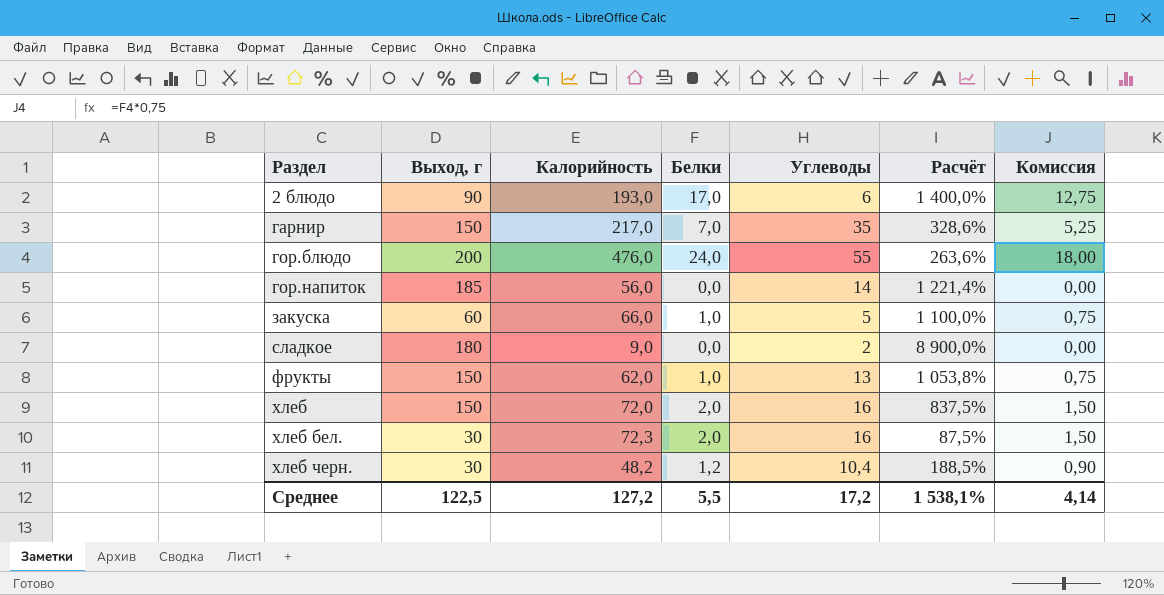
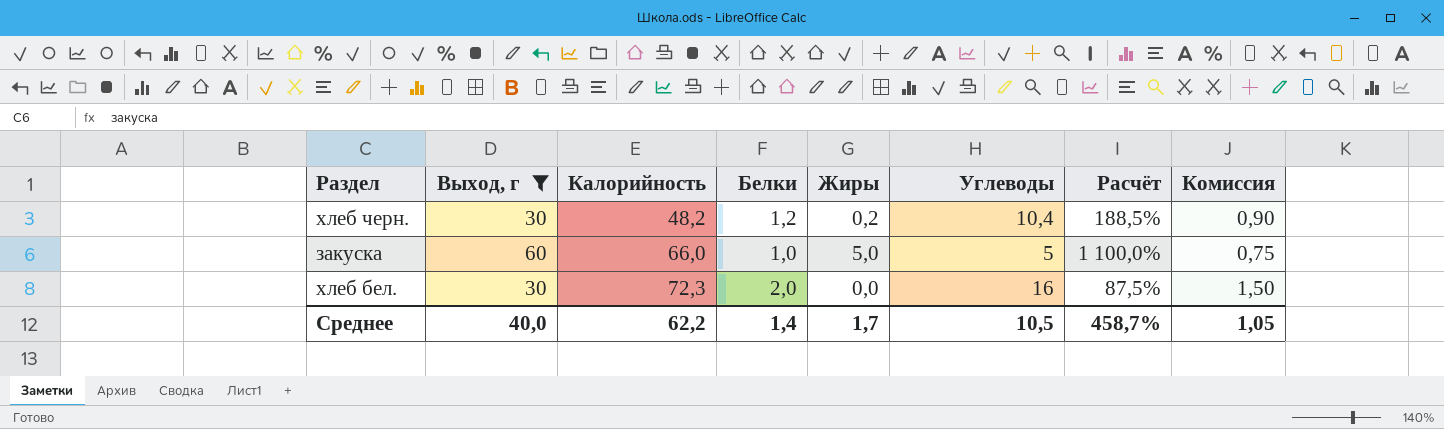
filter: none -> Выход, г <= 60
row order: Раздел ascending -> Калорийность ascending
column Жиры | position: none -> 5
Среднее | Выход, г: 122,5 -> 40,0
Среднее | Калорийность: 127,2 -> 62,2
Среднее | Белки: 5,5 -> 1,4
Среднее | Углеводы: 17,2 -> 10,5
Среднее | Расчёт: 1 538,1% -> 458,7%
Среднее | Комиссия: 4,14 -> 1,05

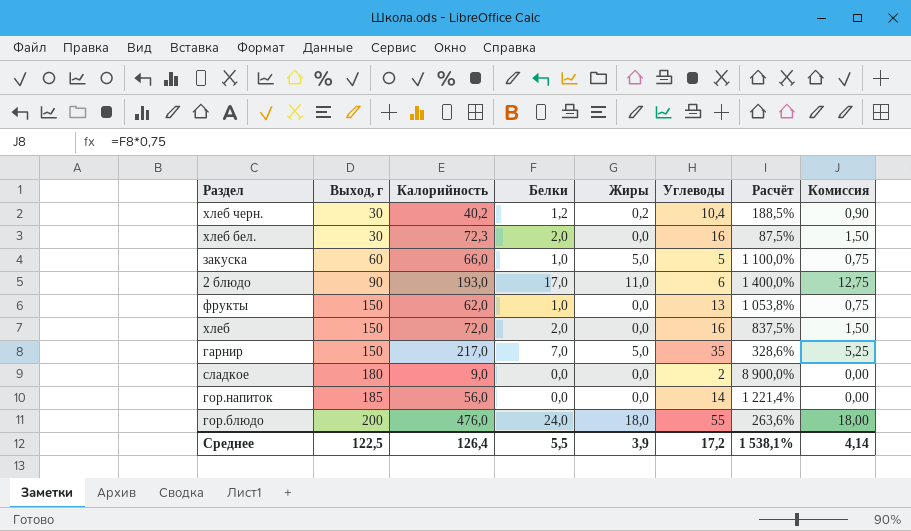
filter: Выход, г <= 60 -> none
row order: Калорийность ascending -> Выход, г ascending
хлеб черн. | Калорийность: 48,2 -> 40,2
Среднее | Выход, г: 40,0 -> 122,5
Среднее | Калорийность: 62,2 -> 126,4
Среднее | Белки: 1,4 -> 5,5
Среднее | Жиры: 1,7 -> 3,9
Среднее | Углеводы: 10,5 -> 17,2
Среднее | Расчёт: 458,7% -> 1 538,1%
Среднее | Комиссия: 1,05 -> 4,14

